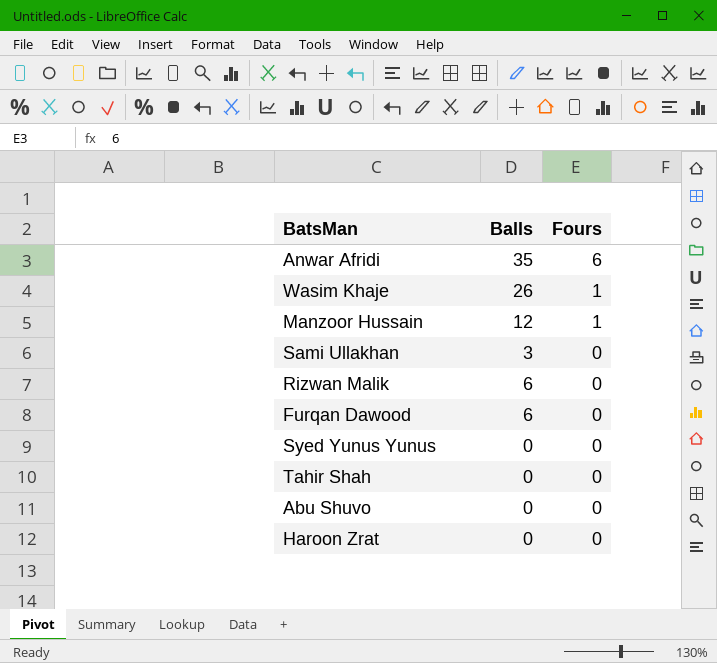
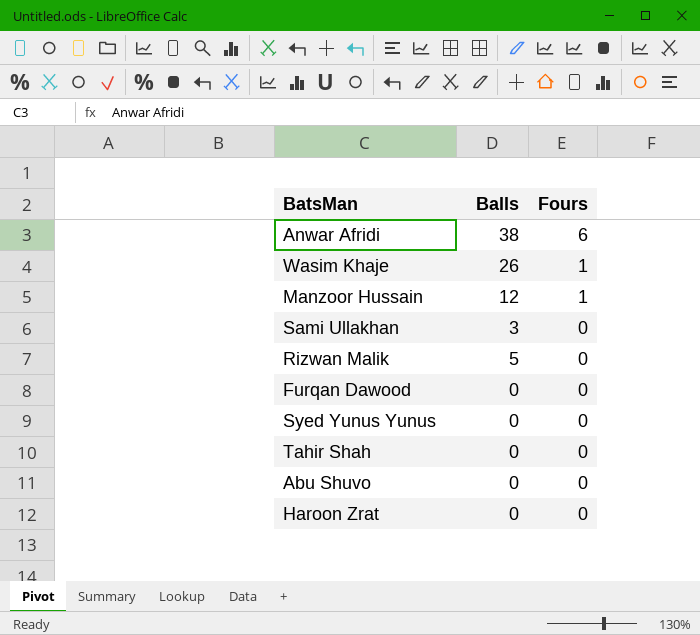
Anwar Afridi | Balls: 35 -> 38
Rizwan Malik | Balls: 6 -> 5
Furqan Dawood | Balls: 6 -> 0

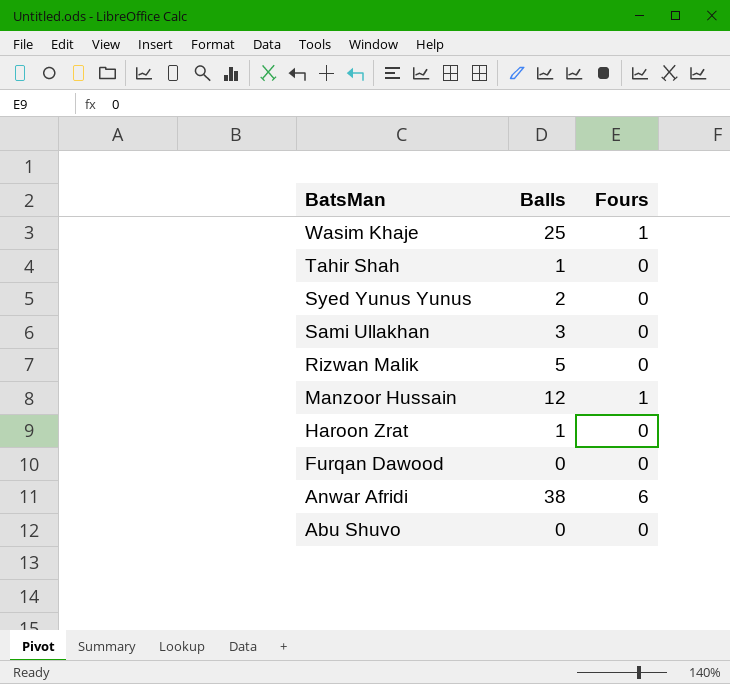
row order: Fours descending -> BatsMan descending
Wasim Khaje | Balls: 26 -> 25
Tahir Shah | Balls: 0 -> 1
Syed Yunus Yunus | Balls: 0 -> 2
Haroon Zrat | Balls: 0 -> 1

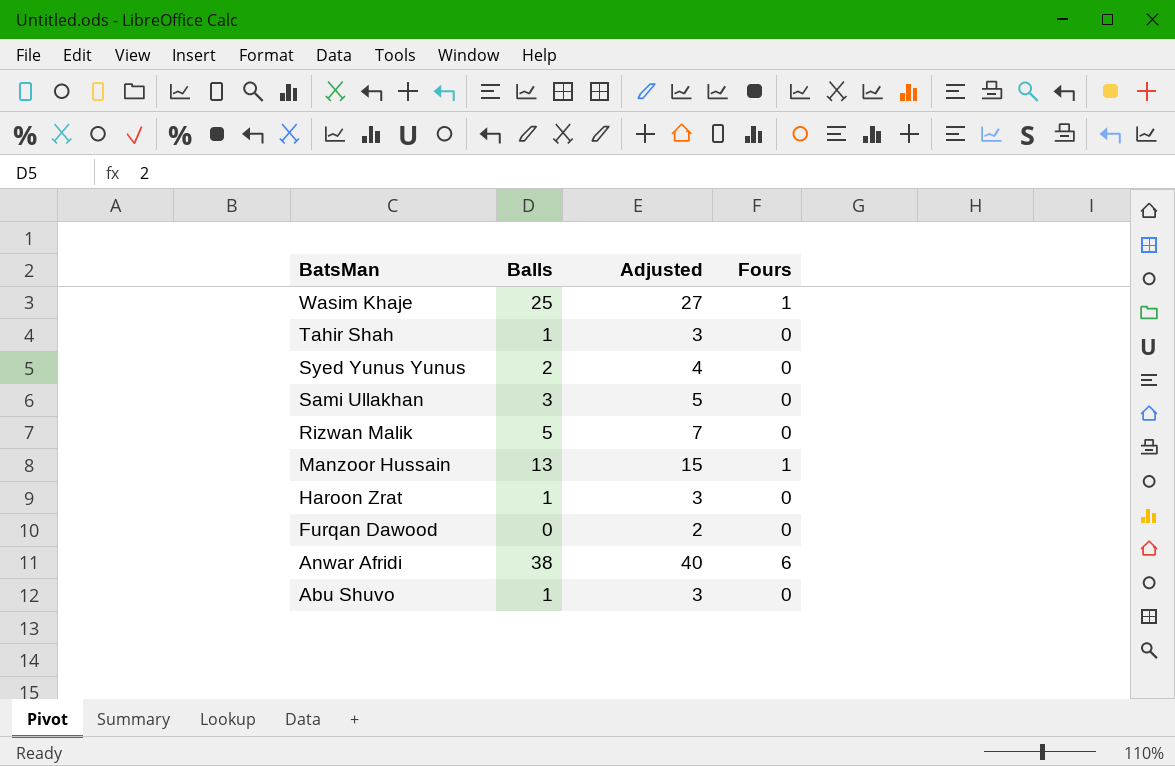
column Adjusted | formula: none -> [Balls] + 2
Manzoor Hussain | Balls: 12 -> 13
Abu Shuvo | Balls: 0 -> 1

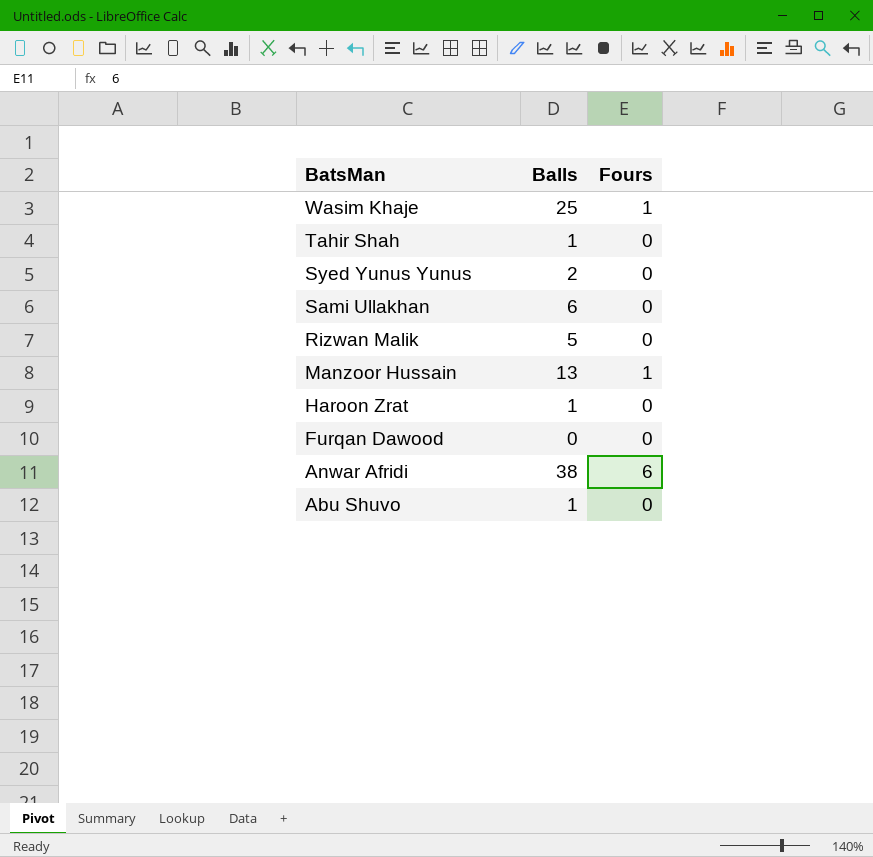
column Adjusted | formula: [Balls] + 2 -> none
Sami Ullakhan | Balls: 3 -> 6

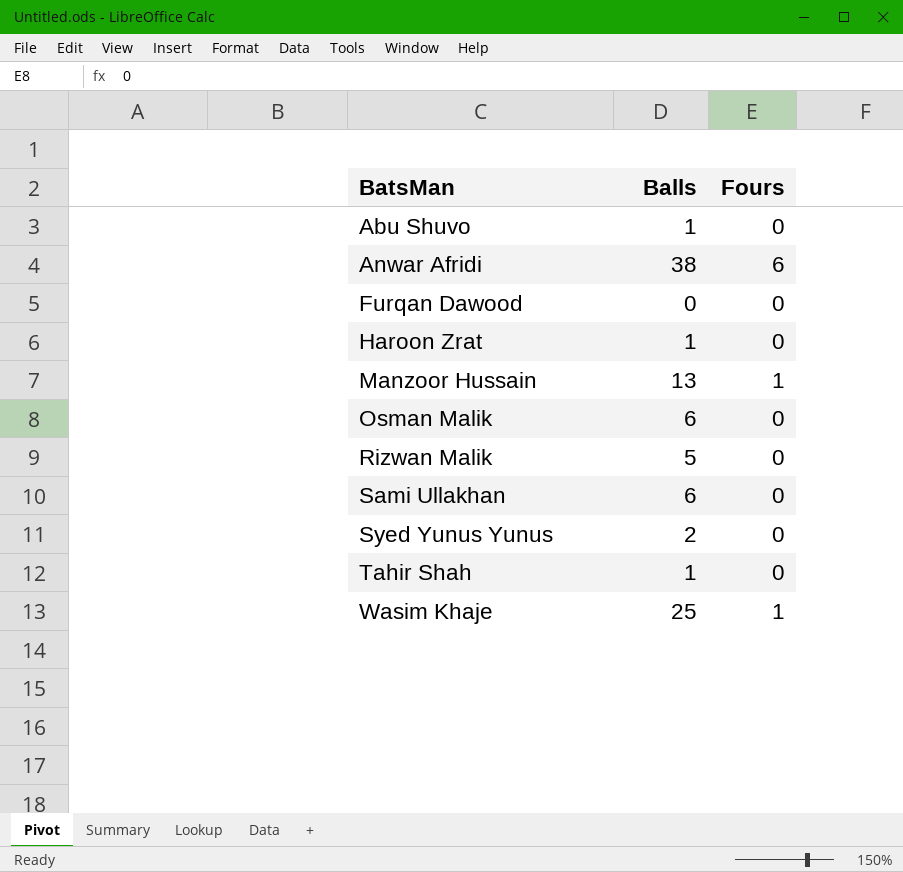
row order: BatsMan descending -> BatsMan ascending
row Osman Malik: none -> 6 | 0

